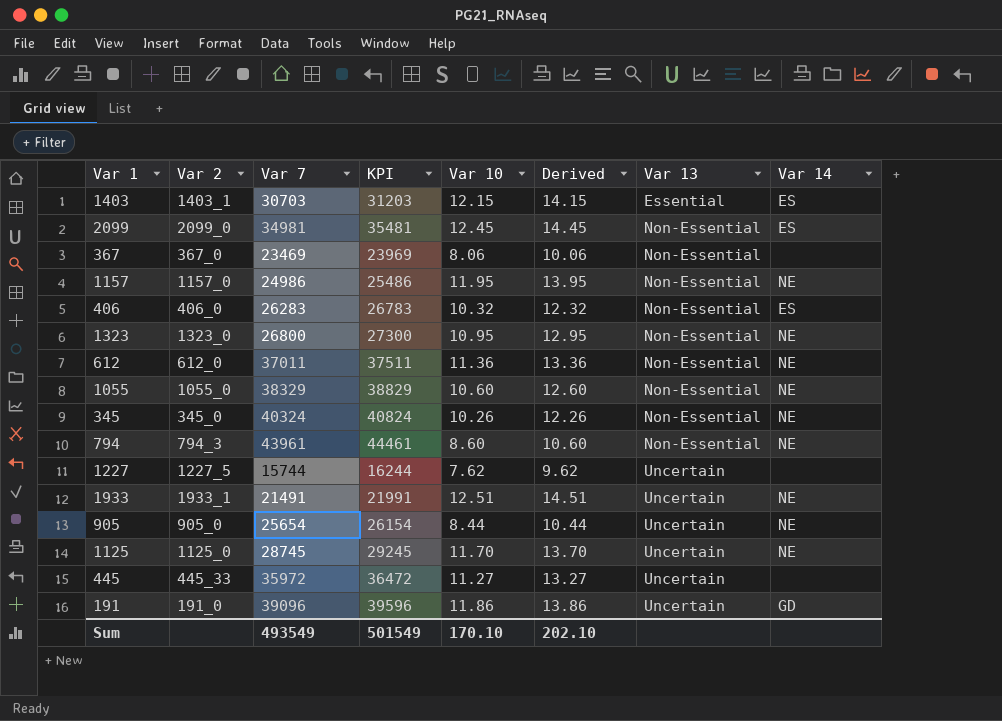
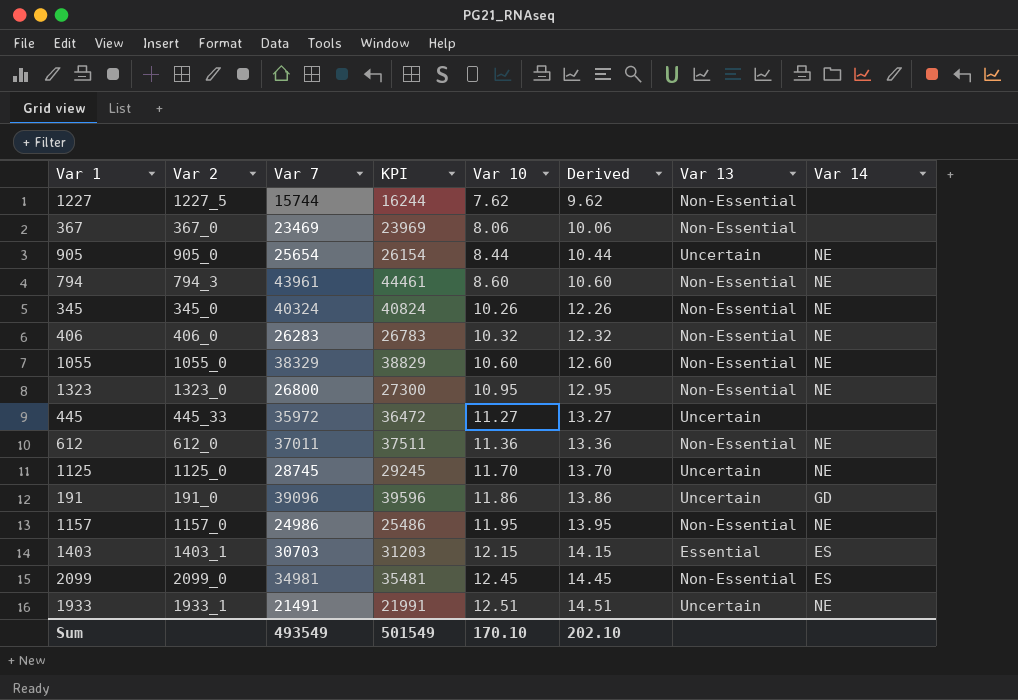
row order: Var 13 ascending -> Var 10 ascending
1227 | Var 13: Uncertain -> Non-Essential
406 | Var 14: ES -> NE

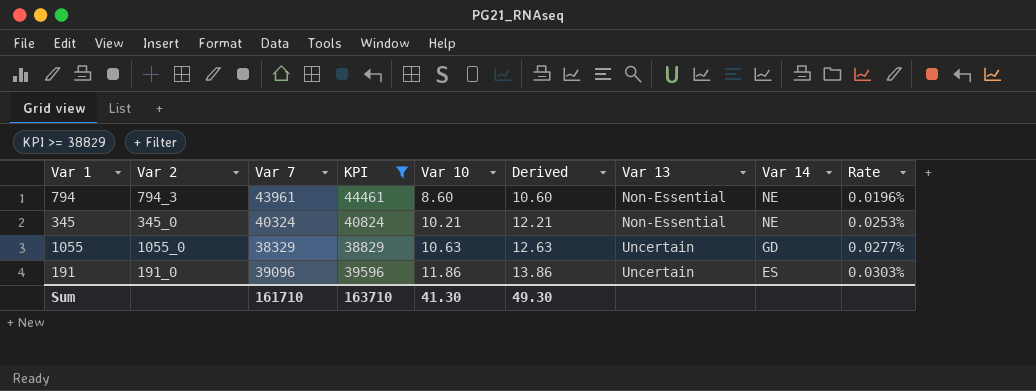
filter: none -> KPI >= 38829
column Rate | formula: none -> [Var 10] / [Var 7]
345 | Var 10: 10.26 -> 10.21
345 | Derived: 12.26 -> 12.21
1055 | Var 10: 10.60 -> 10.63
1055 | Derived: 12.60 -> 12.63
1055 | Var 13: Non-Essential -> Uncertain
1055 | Var 14: NE -> GD
191 | Var 14: GD -> ES
Sum | Var 7: 493549 -> 161710
Sum | KPI: 501549 -> 163710
Sum | Var 10: 170.10 -> 41.30
Sum | Derived: 202.10 -> 49.30

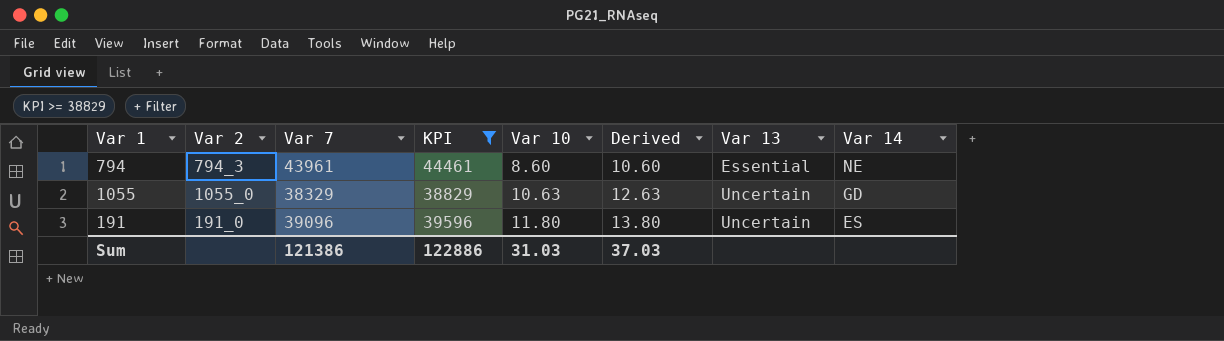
column Rate | formula: [Var 10] / [Var 7] -> none
row 345: 345_0 | 40324 | 40824 | 10.21 | 12.21 | Non-Essential | NE | 0.0253% -> none
794 | Var 13: Non-Essential -> Essential
191 | Var 10: 11.86 -> 11.80
191 | Derived: 13.86 -> 13.80
Sum | Var 7: 161710 -> 121386
Sum | KPI: 163710 -> 122886
Sum | Var 10: 41.30 -> 31.03
Sum | Derived: 49.30 -> 37.03

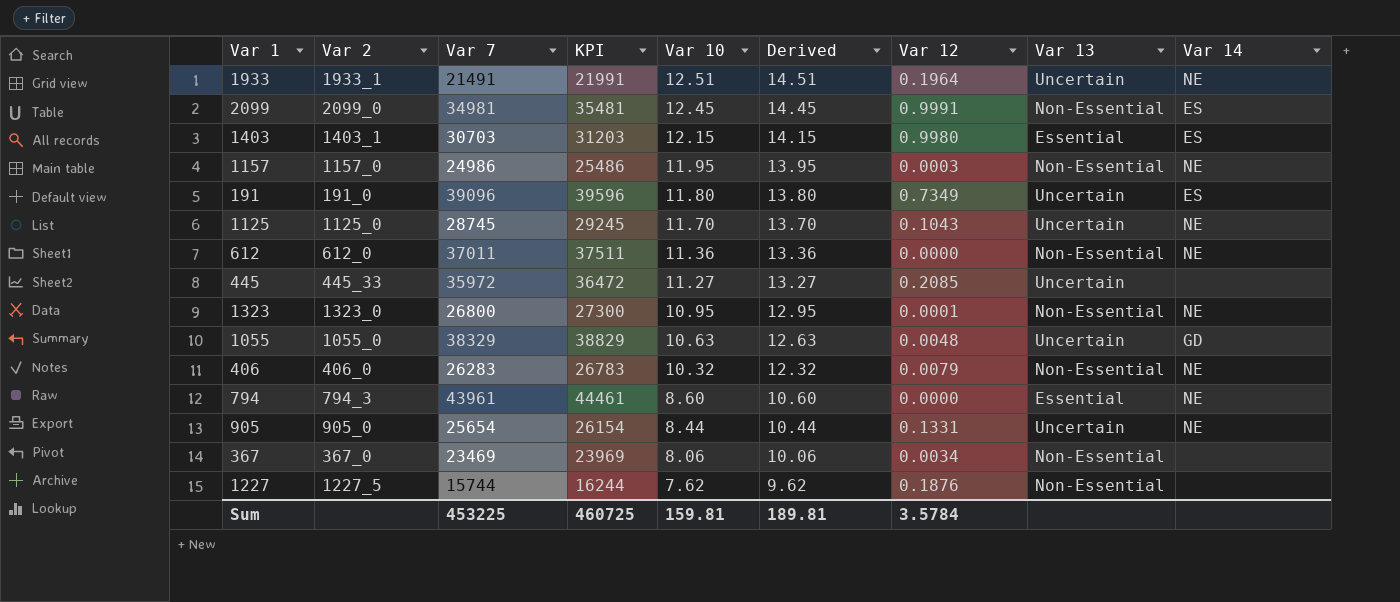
filter: KPI >= 38829 -> none
row order: Var 10 ascending -> Var 10 descending
column Var 12 | position: none -> 7
Sum | Var 7: 121386 -> 453225
Sum | KPI: 122886 -> 460725
Sum | Var 10: 31.03 -> 159.81
Sum | Derived: 37.03 -> 189.81

